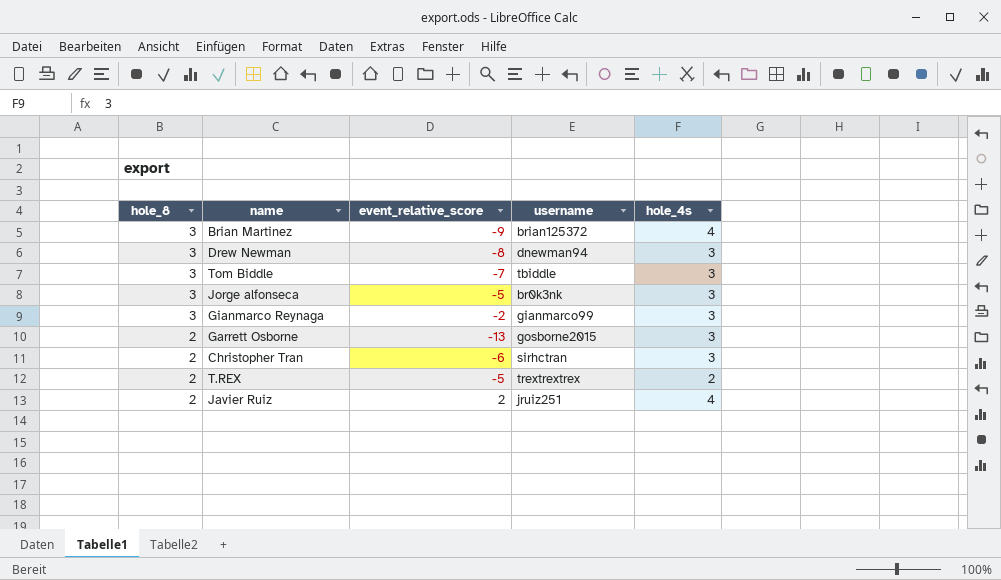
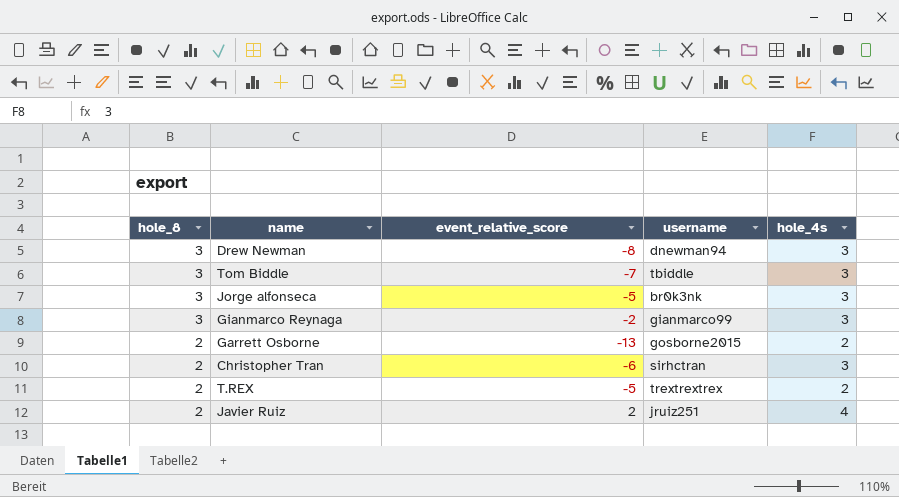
row Brian Martinez: 3 | -9 | brian125372 | 4 -> none
Garrett Osborne | hole_4s: 3 -> 2

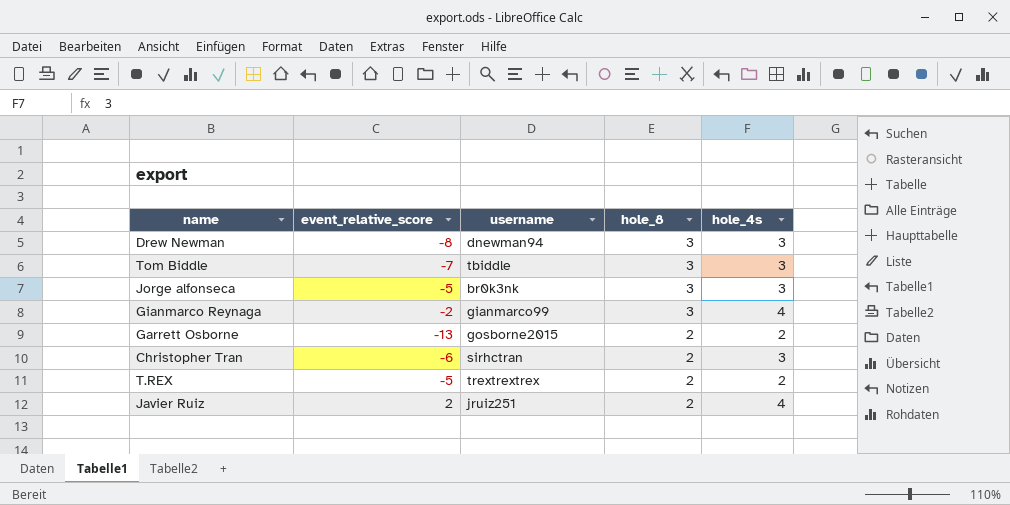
column hole_8 | position: 1 -> 4
Gianmarco Reynaga | hole_4s: 3 -> 4

